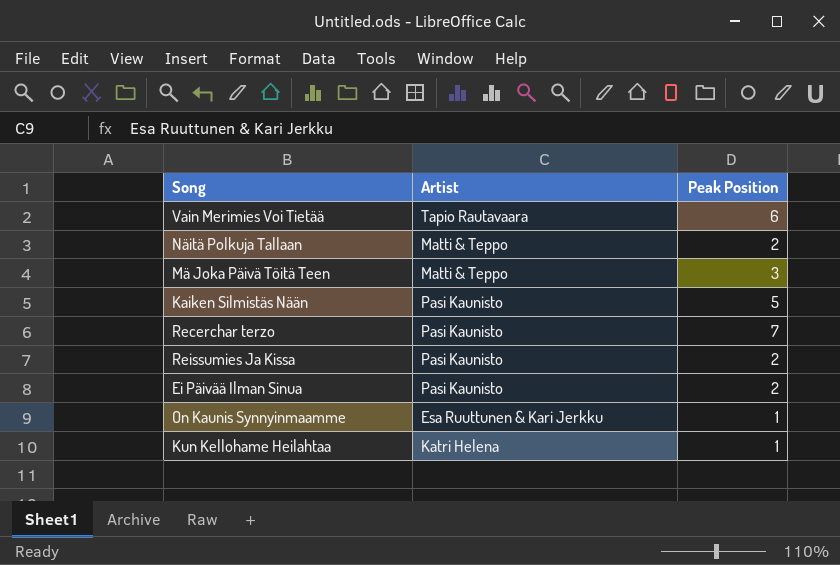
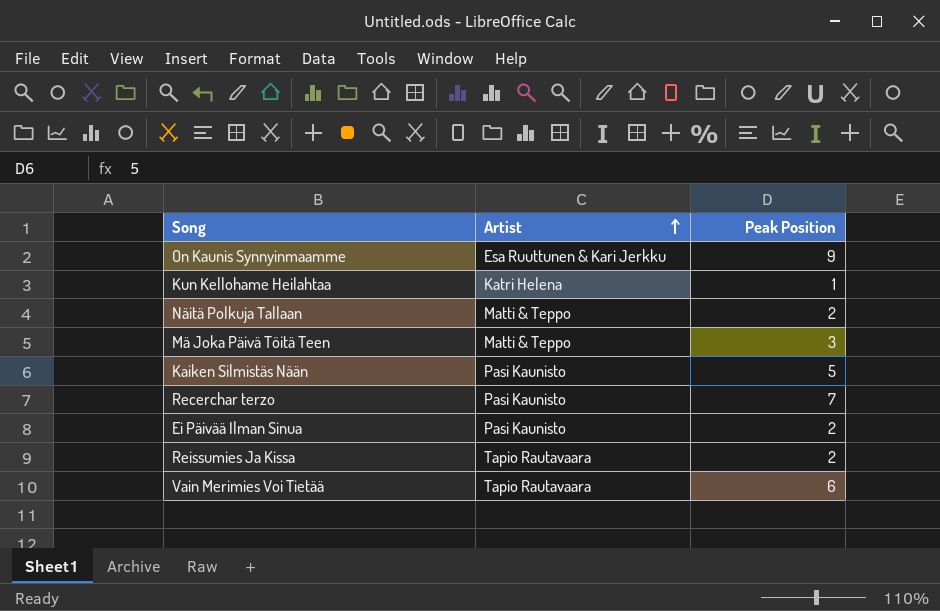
row order: none -> Artist ascending
On Kaunis Synnyinmaamme | Peak Position: 1 -> 9
Reissumies Ja Kissa | Artist: Pasi Kaunisto -> Tapio Rautavaara

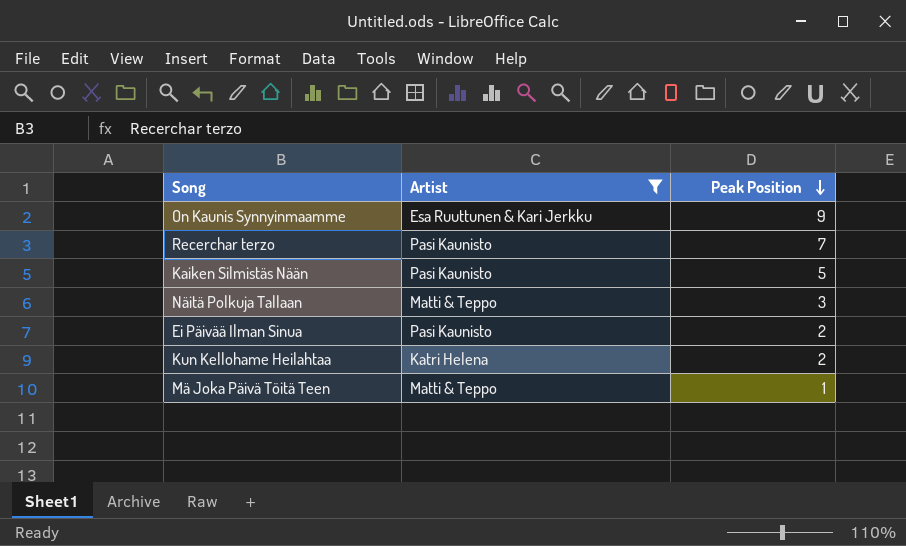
filter: none -> Artist != Tapio Rautavaara
row order: Artist ascending -> Peak Position descending
Näitä Polkuja Tallaan | Peak Position: 2 -> 3
Kun Kellohame Heilahtaa | Peak Position: 1 -> 2
Mä Joka Päivä Töitä Teen | Peak Position: 3 -> 1

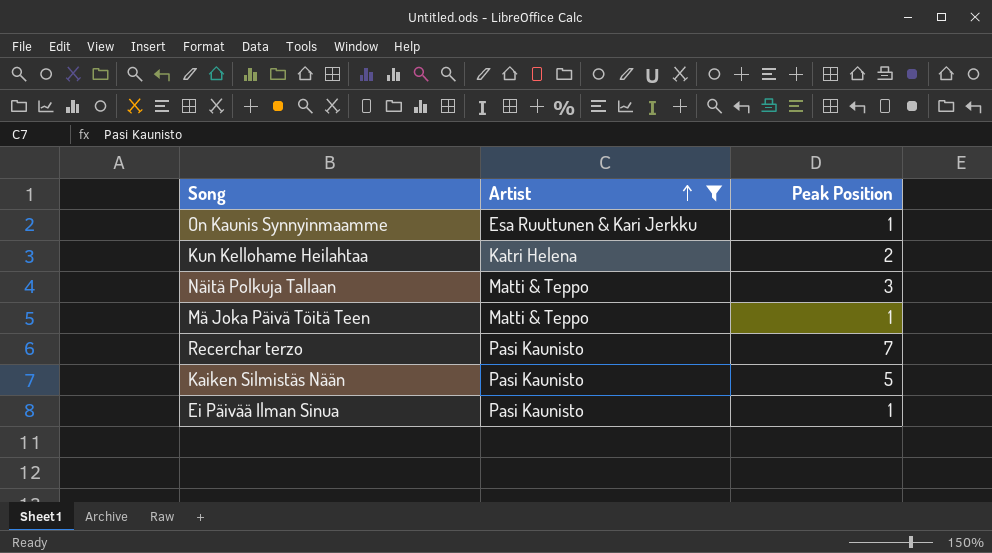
row order: Peak Position descending -> Artist ascending
On Kaunis Synnyinmaamme | Peak Position: 9 -> 1
Ei Päivää Ilman Sinua | Peak Position: 2 -> 1

